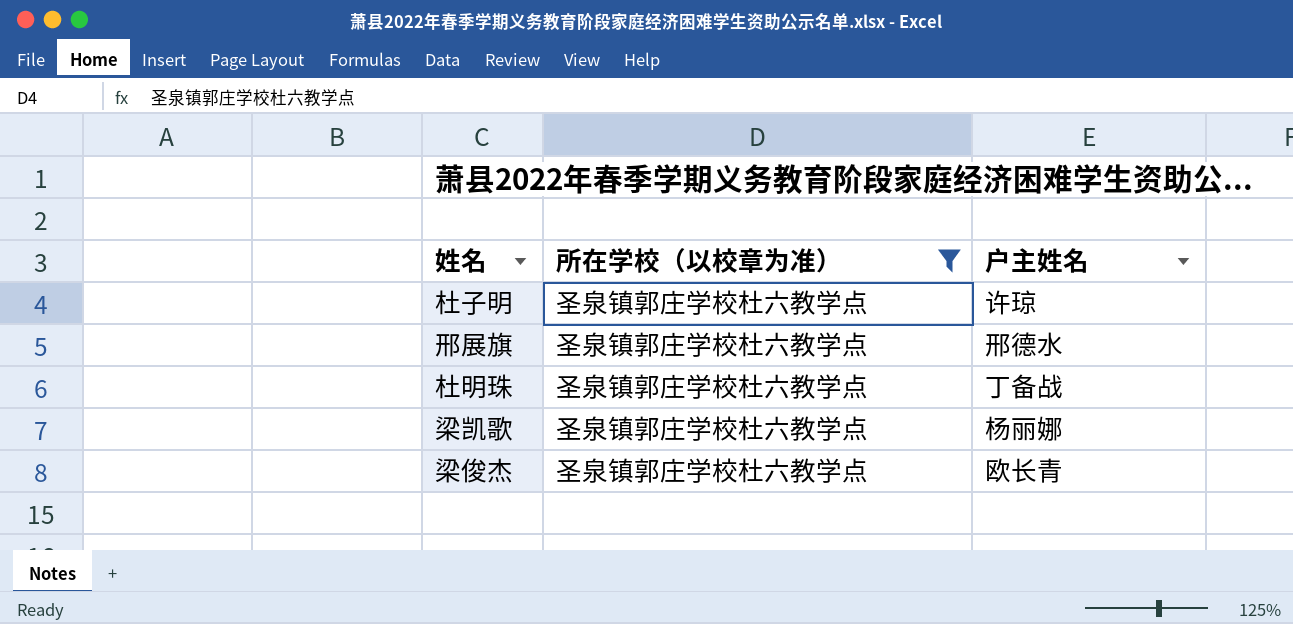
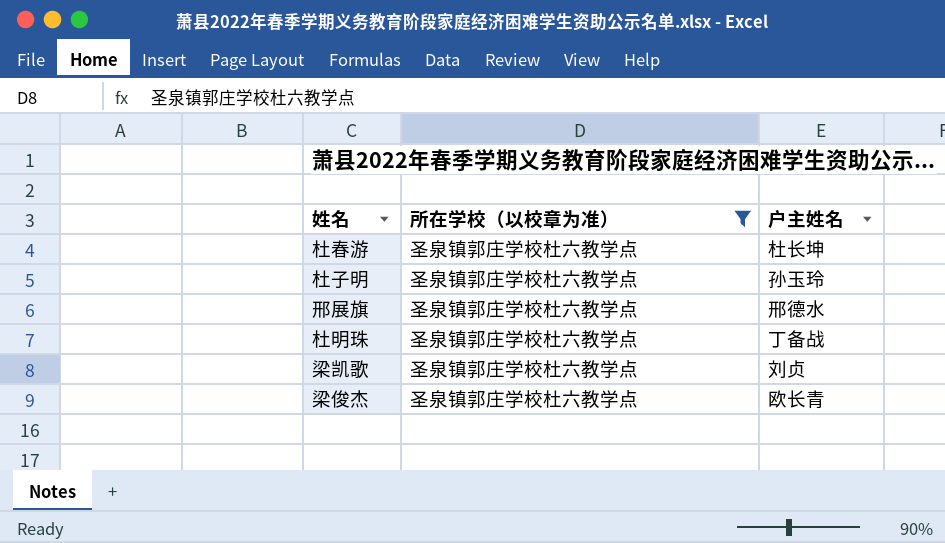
row 杜春游: none -> 圣泉镇郭庄学校杜六教学点 | 杜长坤
杜子明 | 户主姓名: 许琼 -> 孙玉玲
梁凯歌 | 户主姓名: 杨丽娜 -> 刘贞

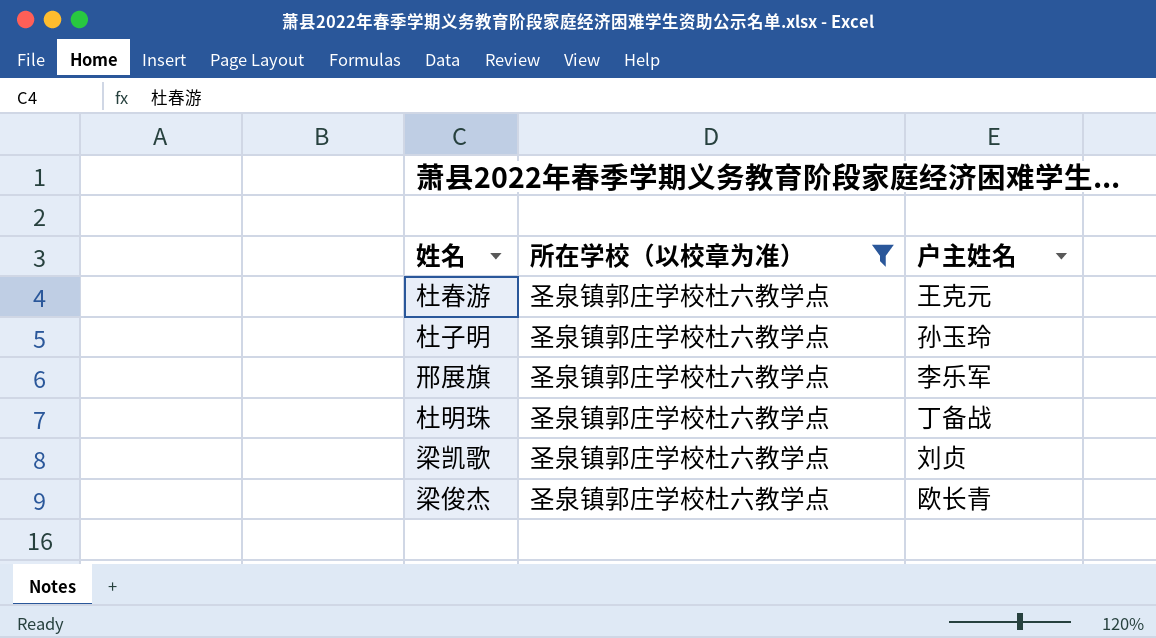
杜春游 | 户主姓名: 杜长坤 -> 王克元
邢展旗 | 户主姓名: 邢德水 -> 李乐军

